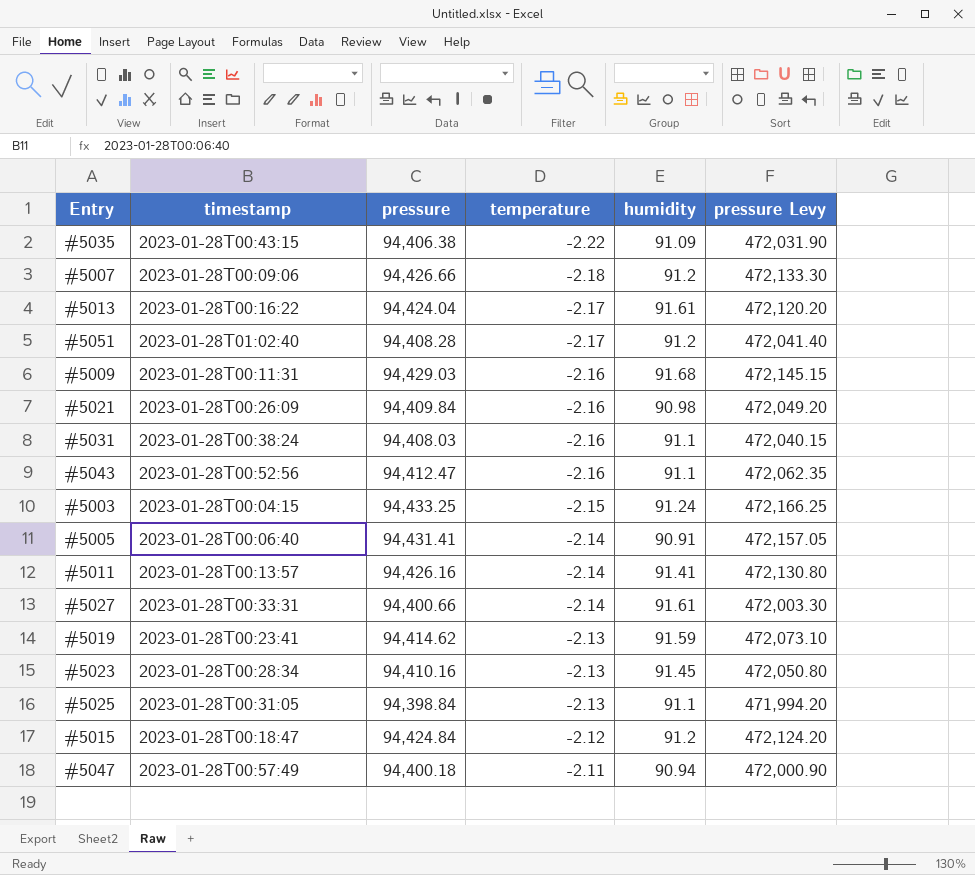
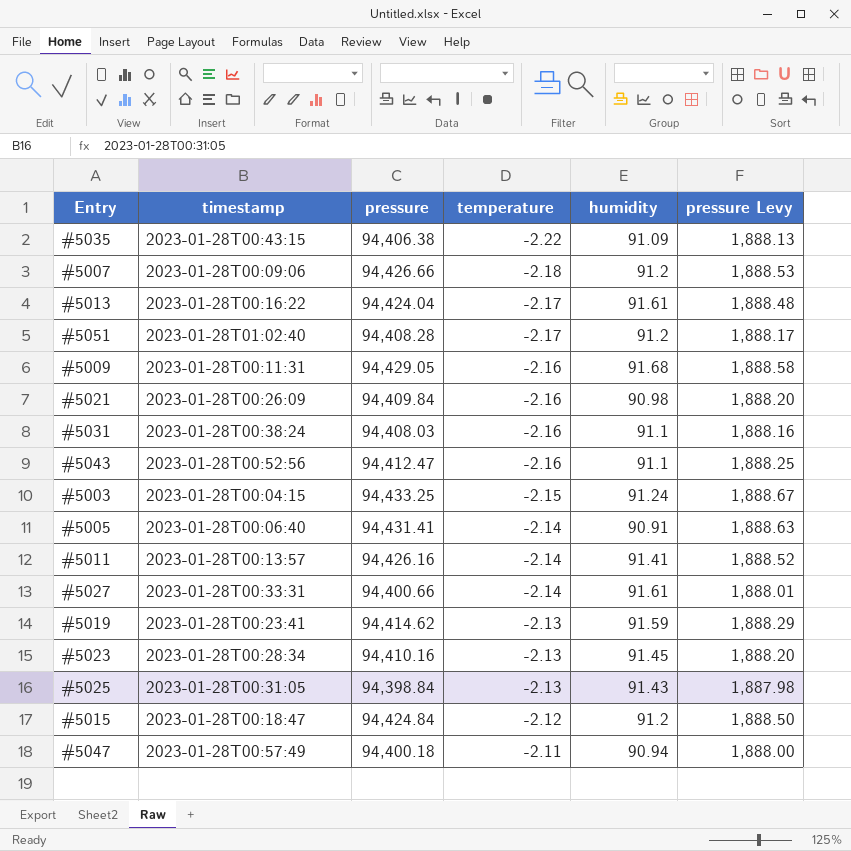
column pressure Levy | formula: [pressure] * 5 -> [pressure] * 0.02
#5009 | pressure: 94,429.03 -> 94,429.05
#5025 | humidity: 91.1 -> 91.43

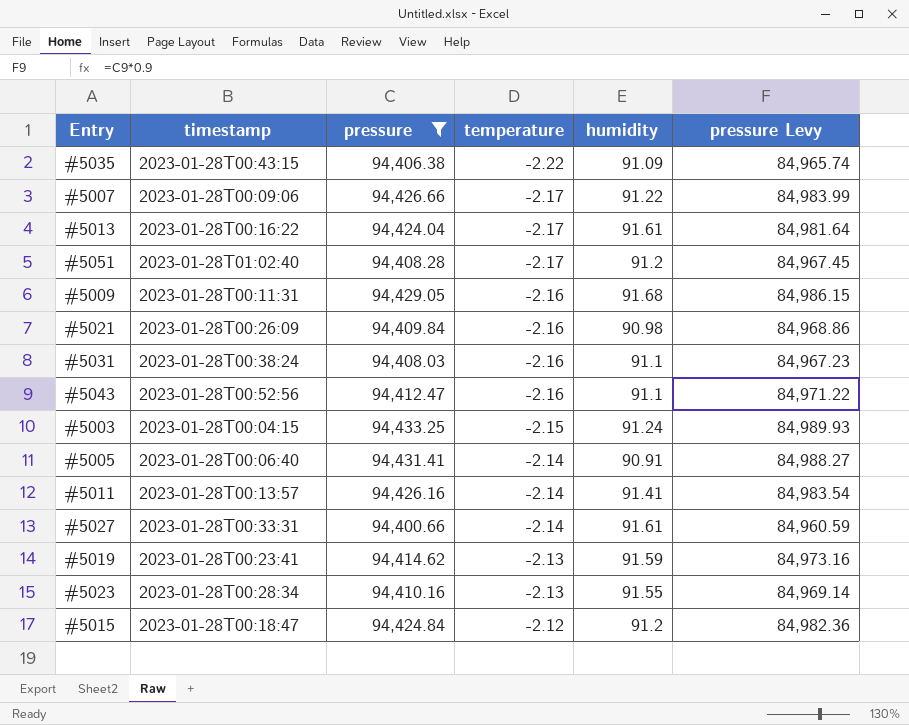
filter: none -> pressure >= 94,400.66
column pressure Levy | formula: [pressure] * 0.02 -> [pressure] * 0.9
#5007 | temperature: -2.18 -> -2.17
#5007 | humidity: 91.2 -> 91.22
#5023 | humidity: 91.45 -> 91.55

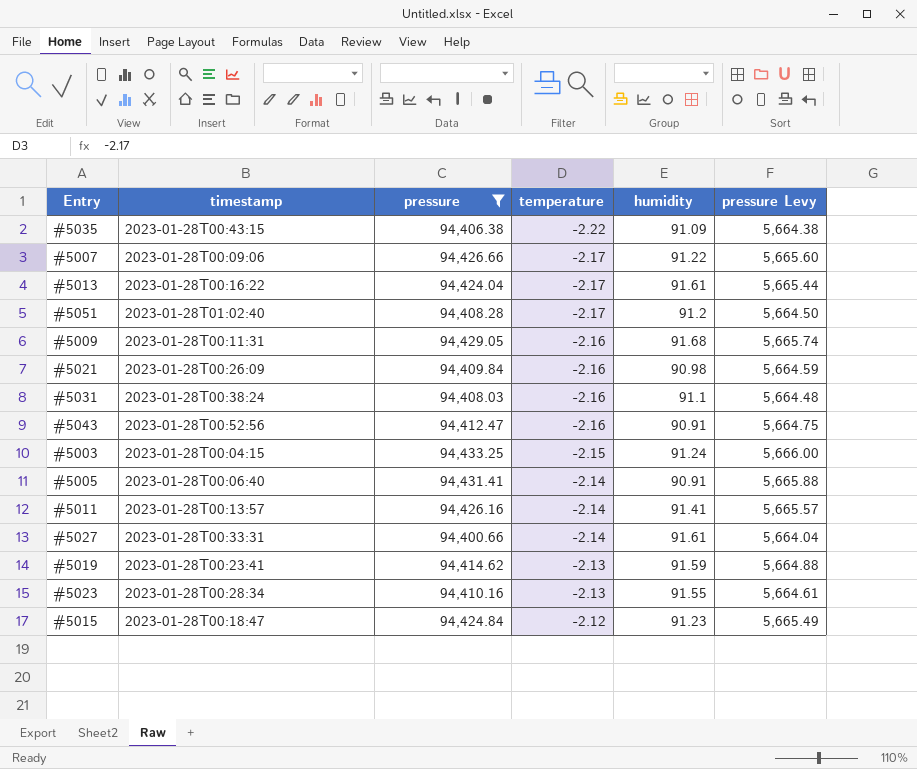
column pressure Levy | formula: [pressure] * 0.9 -> [pressure] * 0.06
#5043 | humidity: 91.1 -> 90.91
#5015 | humidity: 91.2 -> 91.23

